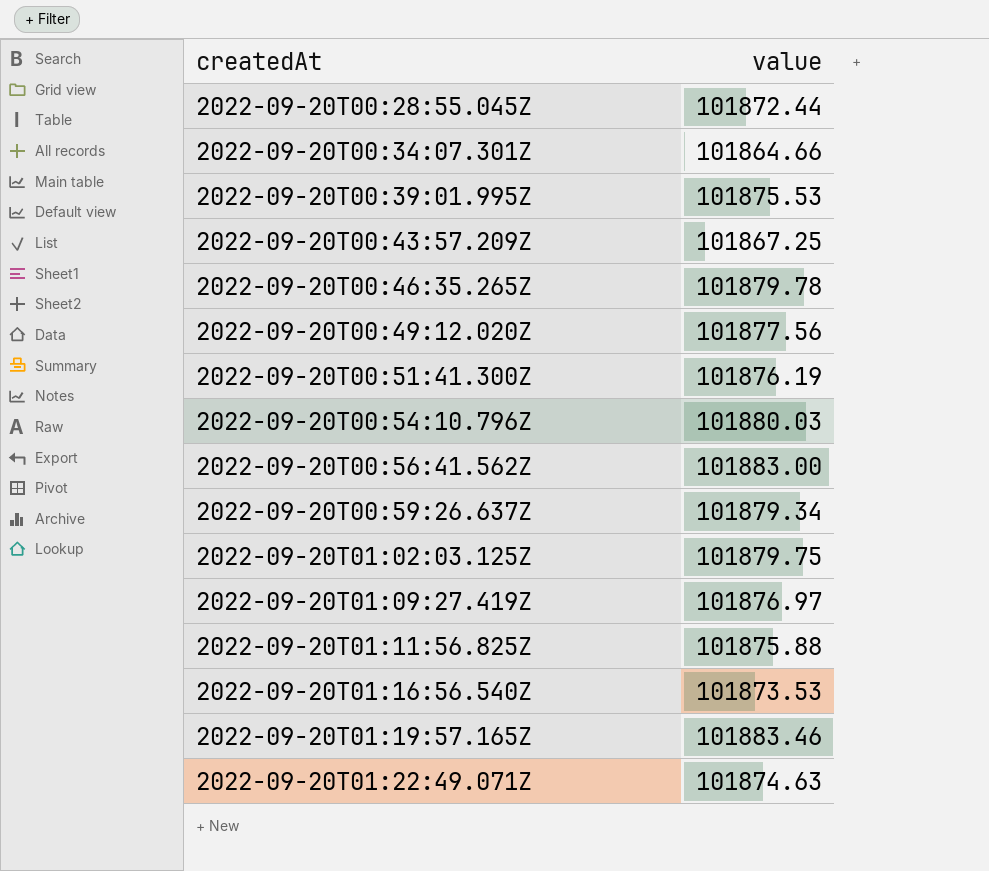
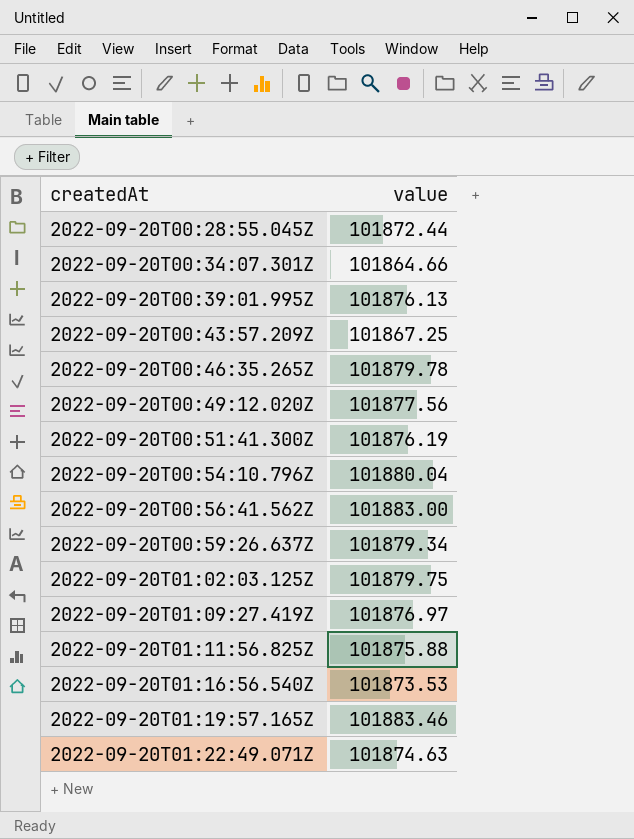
2022-09-20T00:39:01.995Z | value: 101875.53 -> 101876.13
2022-09-20T00:54:10.796Z | value: 101880.03 -> 101880.04

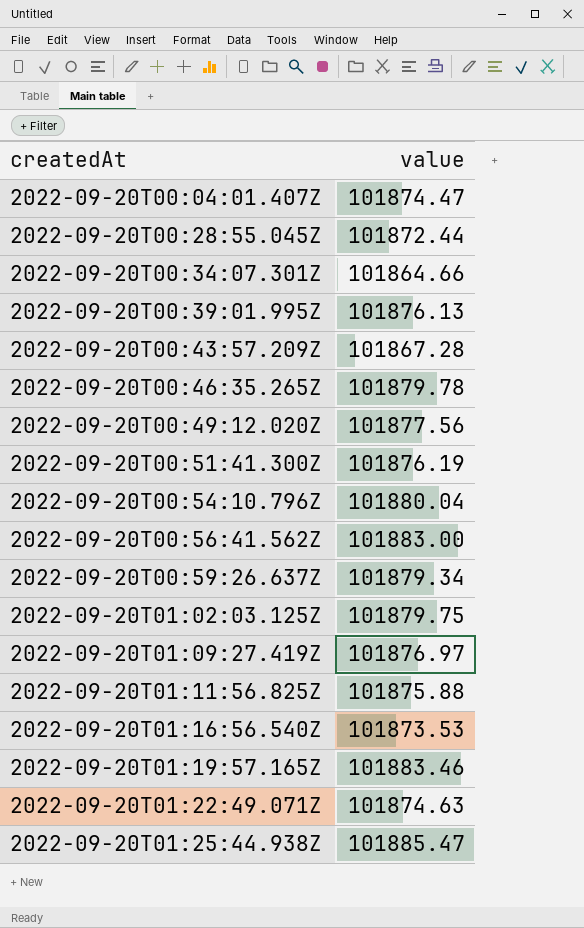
row 2022-09-20T00:04:01.407Z: none -> 101874.47
2022-09-20T00:43:57.209Z | value: 101867.25 -> 101867.28
row 2022-09-20T01:25:44.938Z: none -> 101885.47

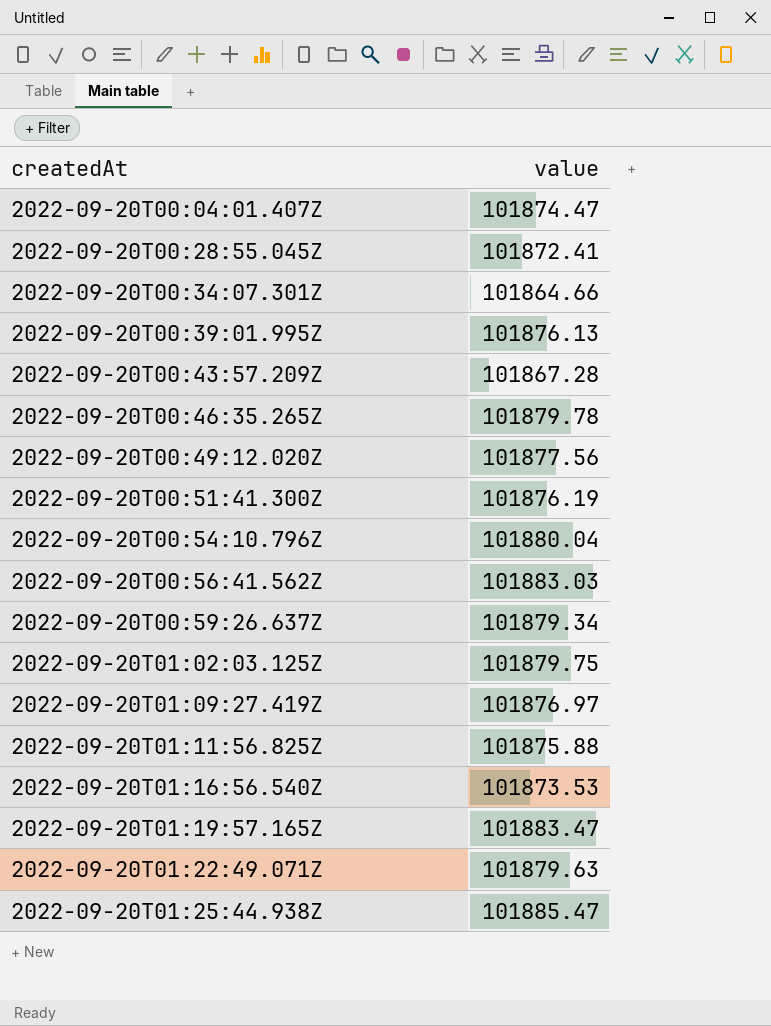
2022-09-20T00:28:55.045Z | value: 101872.44 -> 101872.41
2022-09-20T00:56:41.562Z | value: 101883.00 -> 101883.03
2022-09-20T01:19:57.165Z | value: 101883.46 -> 101883.47
2022-09-20T01:22:49.071Z | value: 101874.63 -> 101879.63

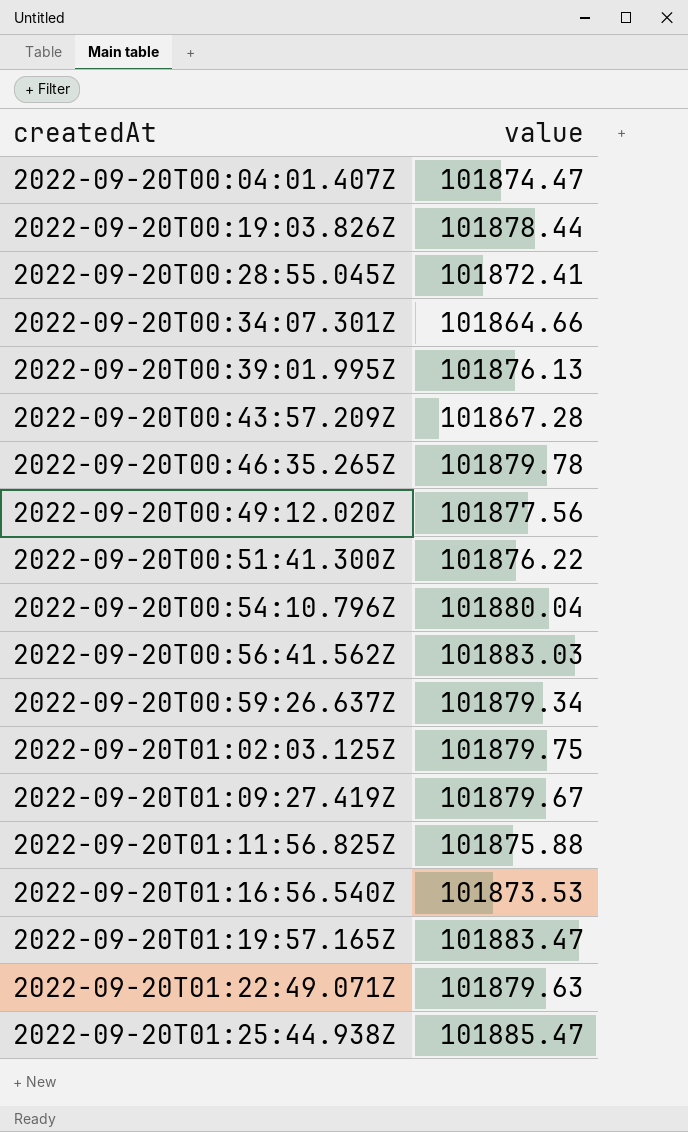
row 2022-09-20T00:19:03.826Z: none -> 101878.44
2022-09-20T00:51:41.300Z | value: 101876.19 -> 101876.22
2022-09-20T01:09:27.419Z | value: 101876.97 -> 101879.67

